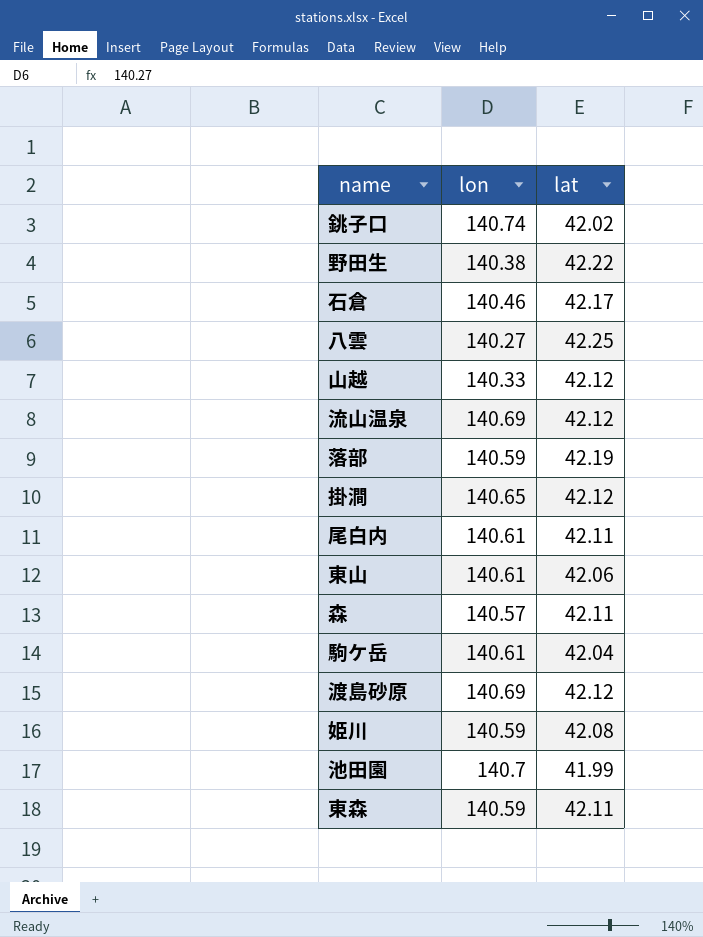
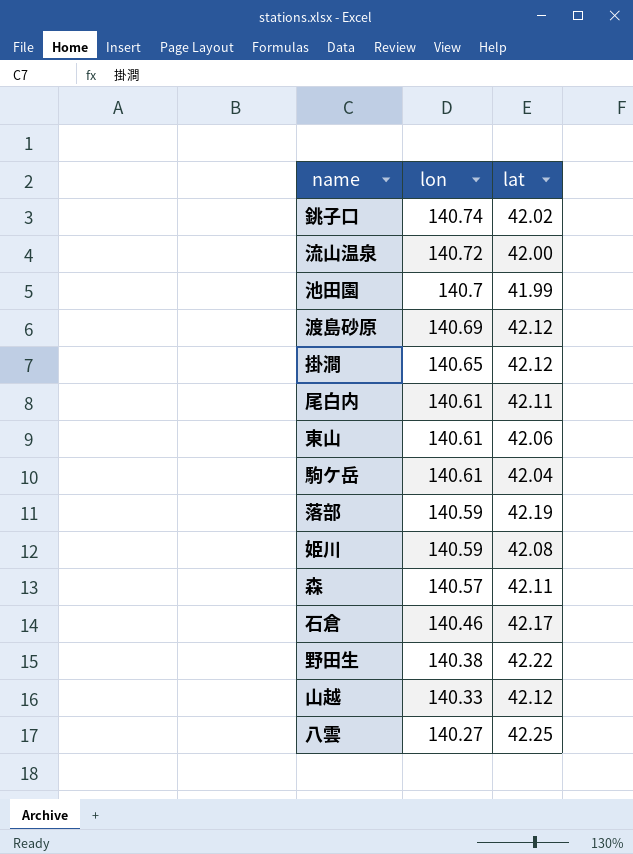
row order: none -> lon descending
row 東森: 140.59 | 42.11 -> none
流山温泉 | lon: 140.69 -> 140.72
流山温泉 | lat: 42.12 -> 42.00

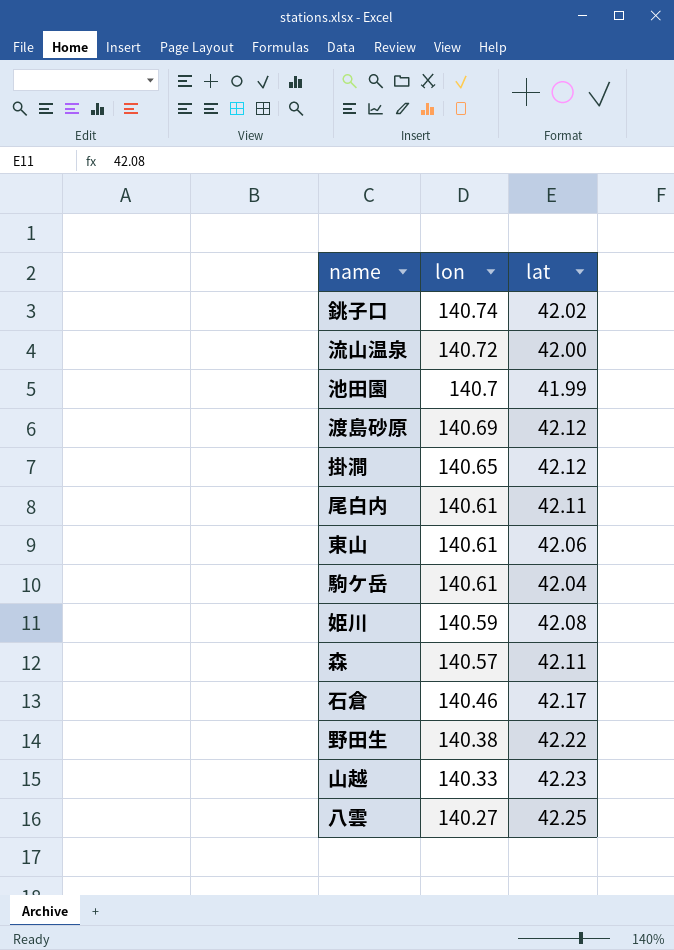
row 落部: 140.59 | 42.19 -> none
山越 | lat: 42.12 -> 42.23

